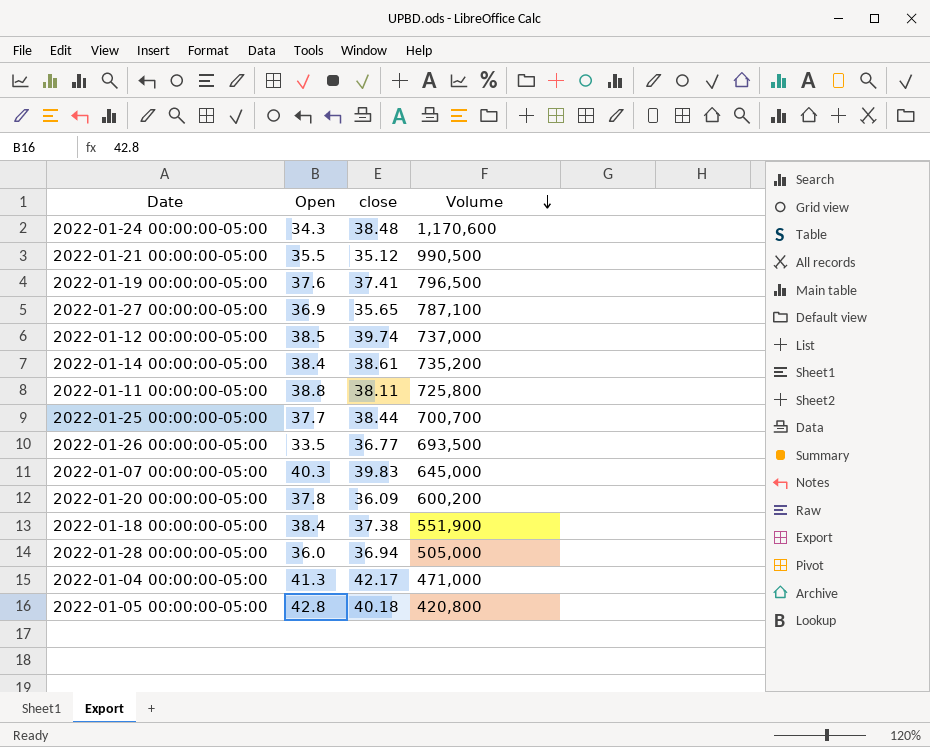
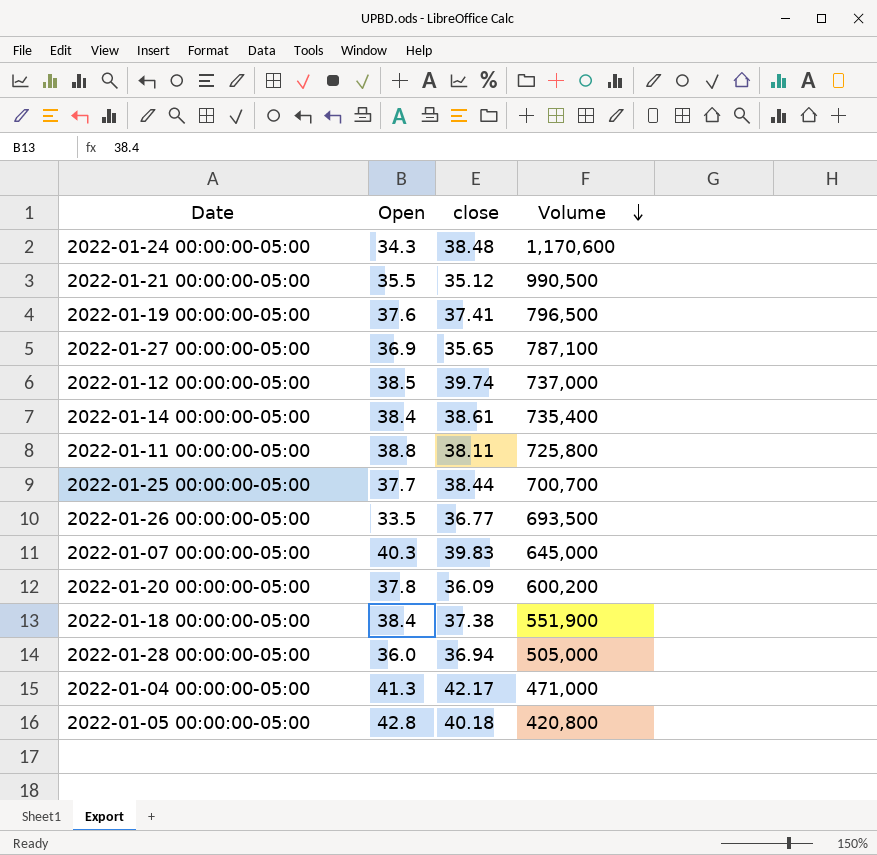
2022-01-14 00:00:00-05:00 | Volume: 735,200 -> 735,400

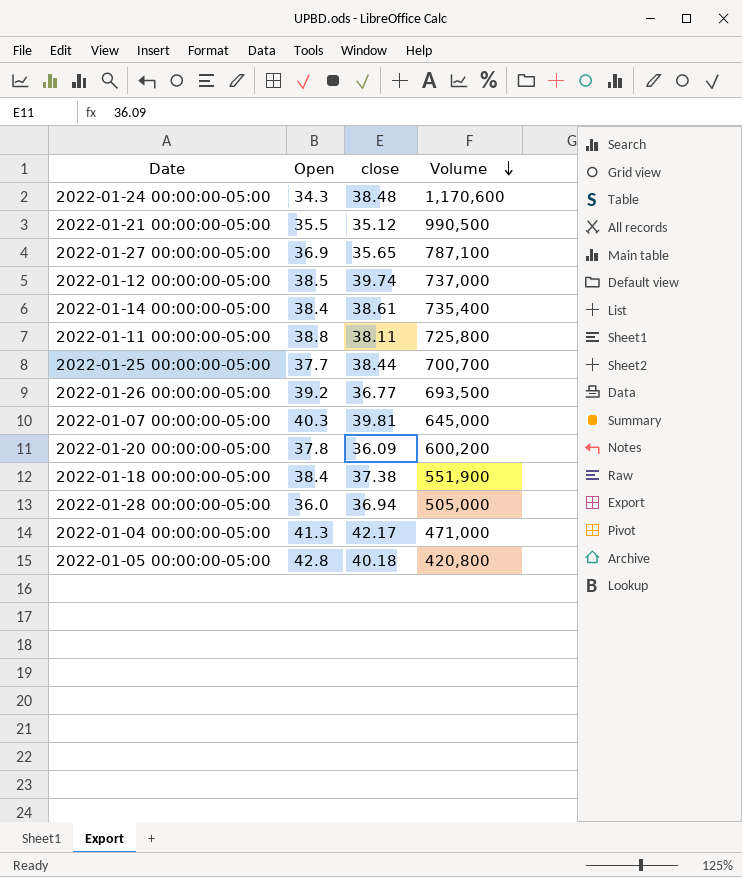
row 2022-01-19 00:00:00-05:00: 37.6 | 37.41 | 796,500 -> none
2022-01-26 00:00:00-05:00 | Open: 33.5 -> 39.2
2022-01-07 00:00:00-05:00 | close: 39.83 -> 39.81

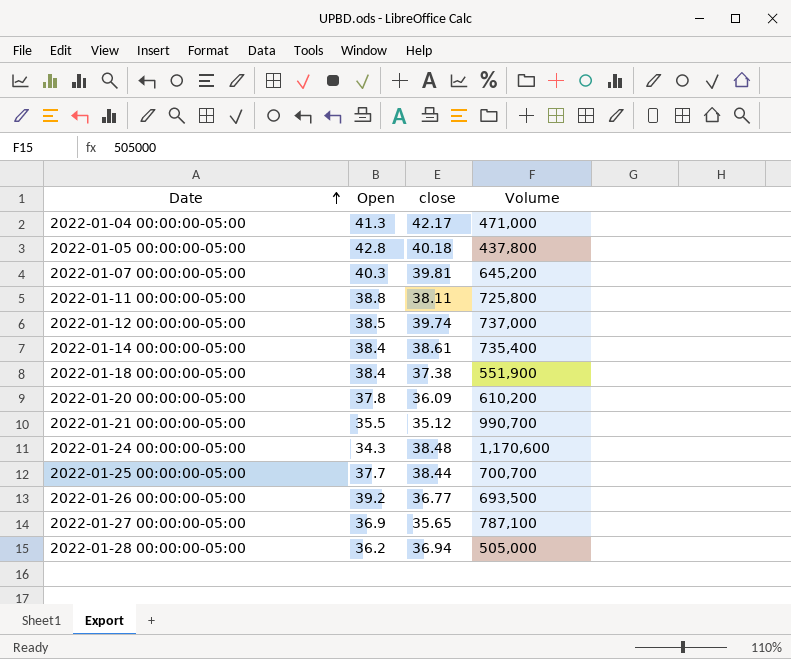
row order: Volume descending -> Date ascending
2022-01-05 00:00:00-05:00 | Volume: 420,800 -> 437,800
2022-01-07 00:00:00-05:00 | Volume: 645,000 -> 645,200
2022-01-20 00:00:00-05:00 | Volume: 600,200 -> 610,200
2022-01-21 00:00:00-05:00 | Volume: 990,500 -> 990,700
2022-01-28 00:00:00-05:00 | Open: 36.0 -> 36.2

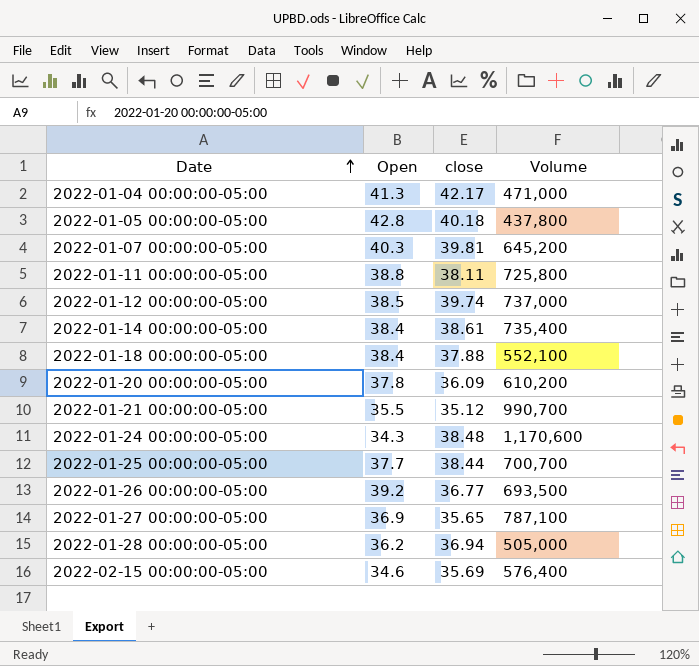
2022-01-18 00:00:00-05:00 | close: 37.38 -> 37.88
2022-01-18 00:00:00-05:00 | Volume: 551,900 -> 552,100
row 2022-02-15 00:00:00-05:00: none -> 34.6 | 35.69 | 576,400

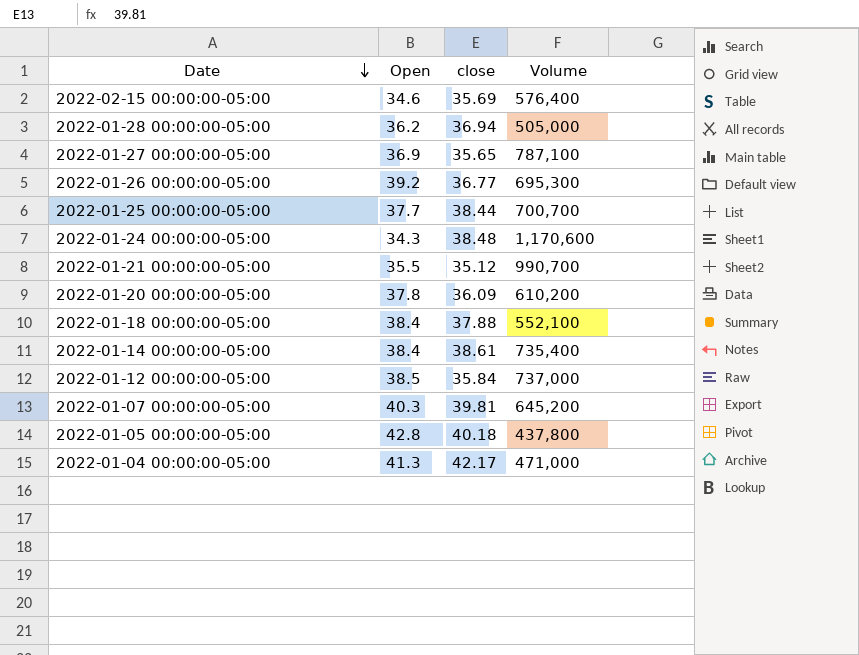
row order: Date ascending -> Date descending
row 2022-01-11 00:00:00-05:00: 38.8 | 38.11 | 725,800 -> none
2022-01-26 00:00:00-05:00 | Volume: 693,500 -> 695,300
2022-01-12 00:00:00-05:00 | close: 39.74 -> 35.84

